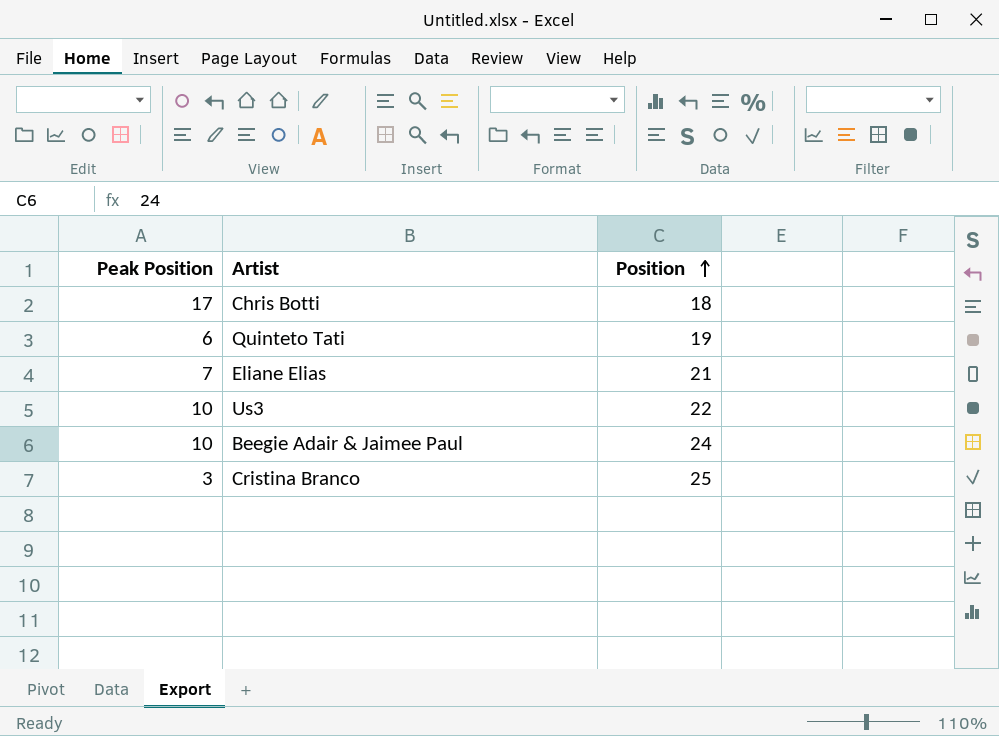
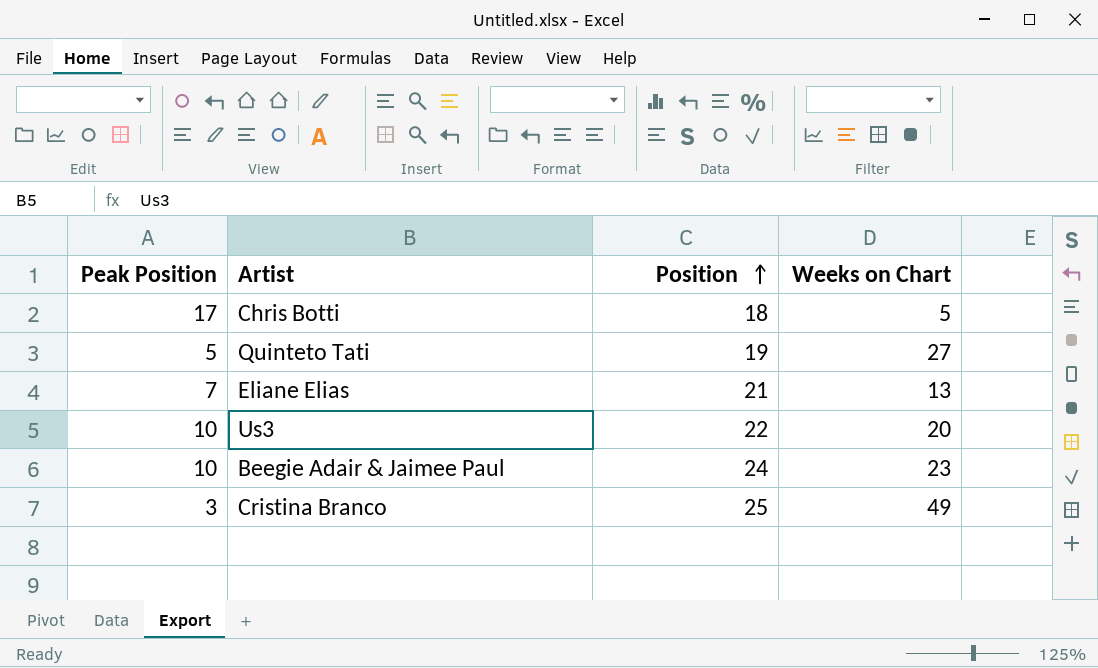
column Weeks on Chart | position: none -> 4
Quinteto Tati | Peak Position: 6 -> 5

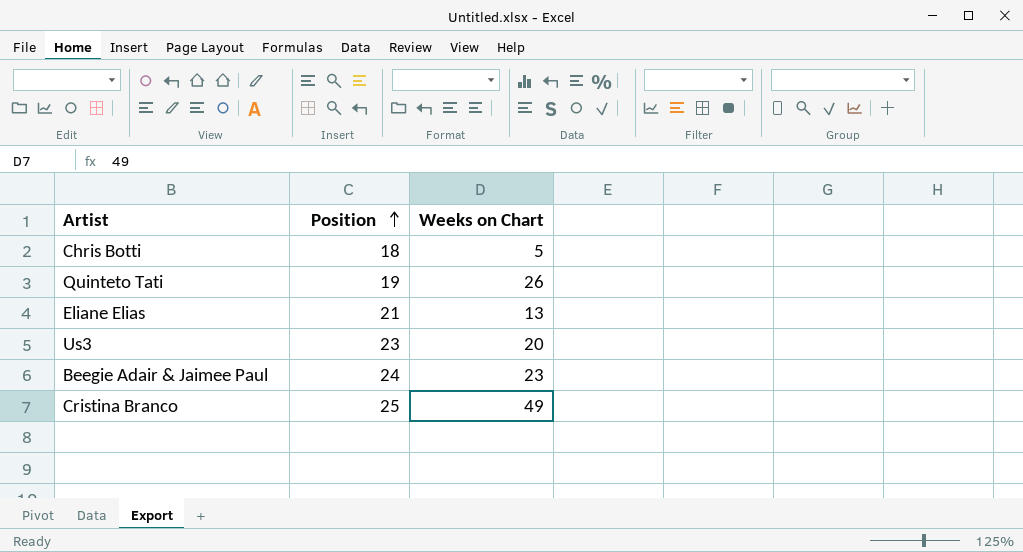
column Peak Position | position: 1 -> none
Quinteto Tati | Weeks on Chart: 27 -> 26
Us3 | Position: 22 -> 23

